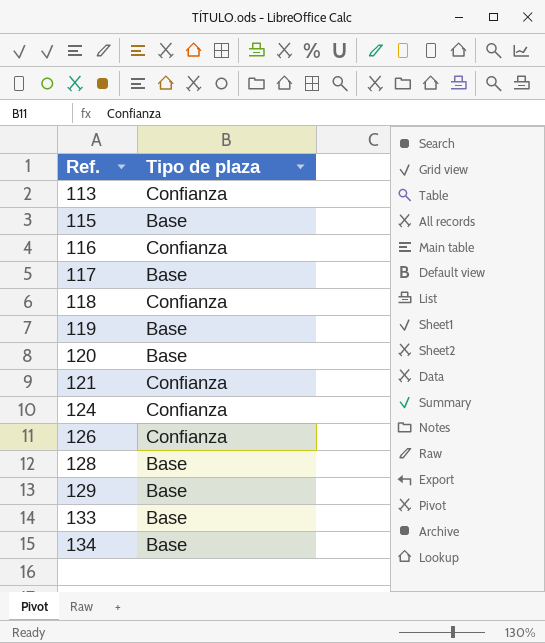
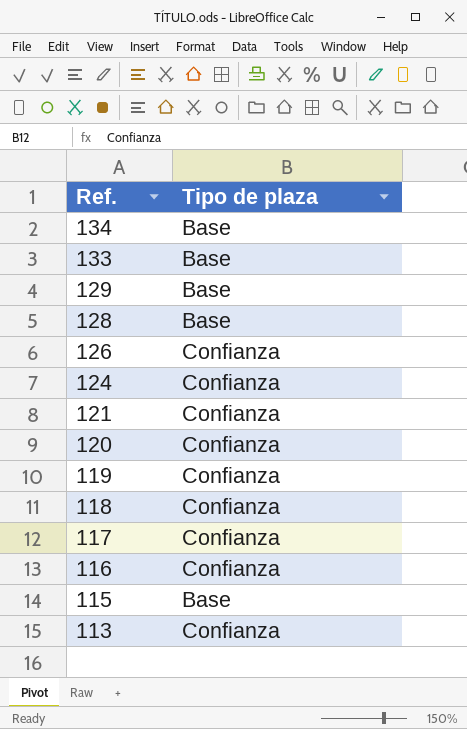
row order: Ref. ascending -> Ref. descending
120 | Tipo de plaza: Base -> Confianza
119 | Tipo de plaza: Base -> Confianza
117 | Tipo de plaza: Base -> Confianza

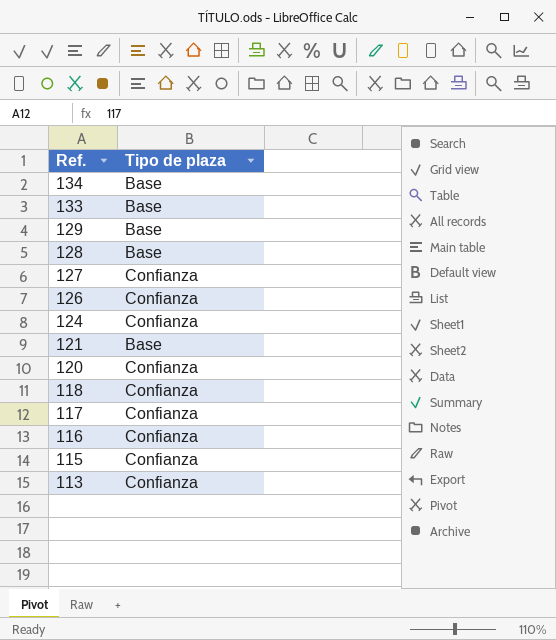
row 119: Confianza -> none
row 127: none -> Confianza
121 | Tipo de plaza: Confianza -> Base
115 | Tipo de plaza: Base -> Confianza

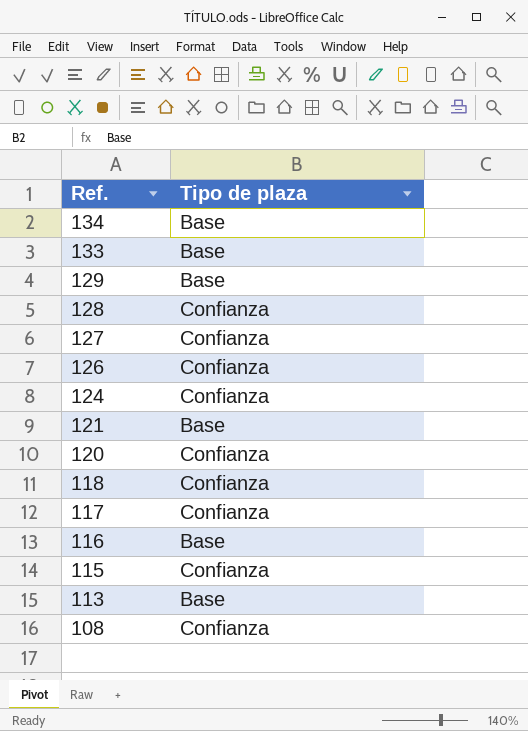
128 | Tipo de plaza: Base -> Confianza
116 | Tipo de plaza: Confianza -> Base
113 | Tipo de plaza: Confianza -> Base
row 108: none -> Confianza

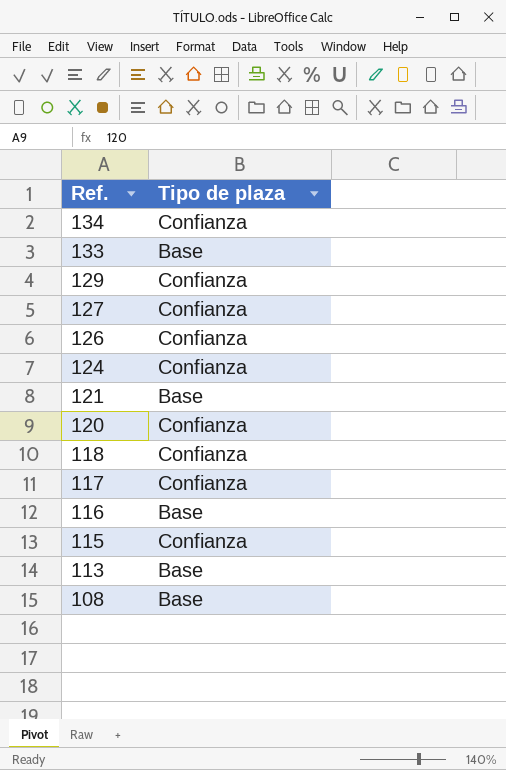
row 128: Confianza -> none
134 | Tipo de plaza: Base -> Confianza
129 | Tipo de plaza: Base -> Confianza
108 | Tipo de plaza: Confianza -> Base

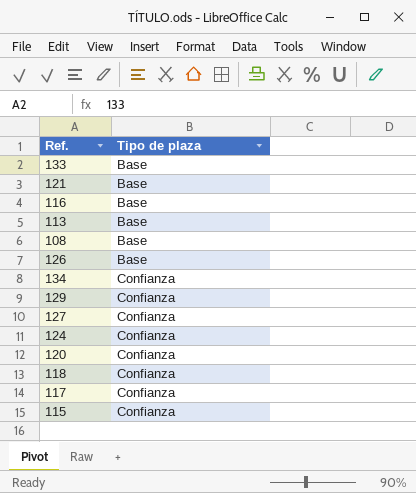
row order: Ref. descending -> Tipo de plaza ascending
126 | Tipo de plaza: Confianza -> Base

